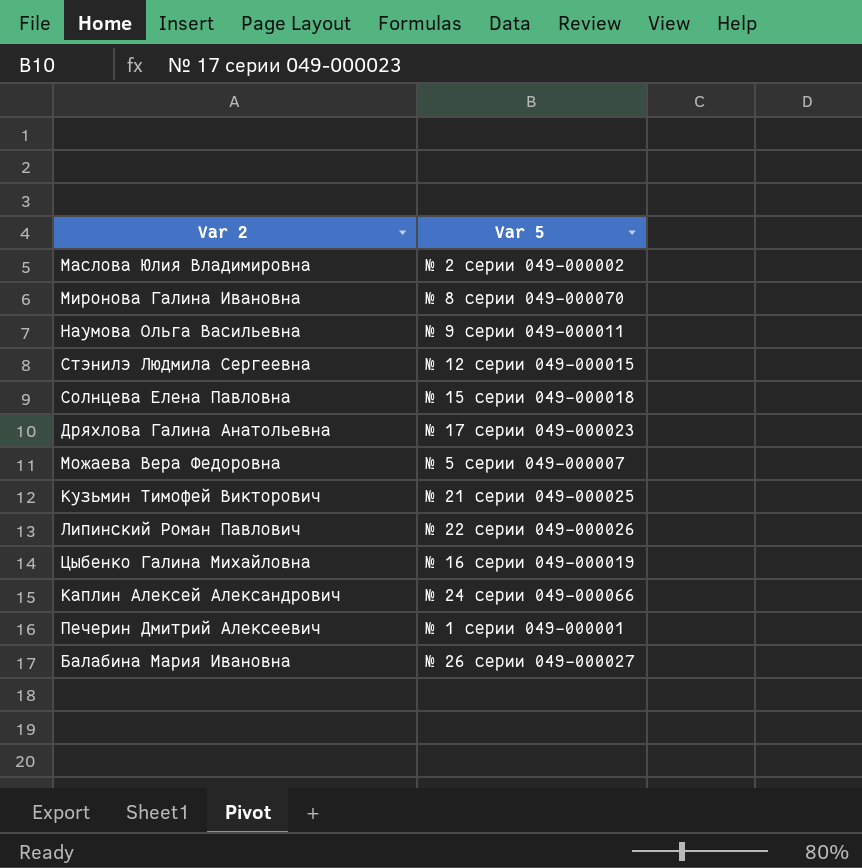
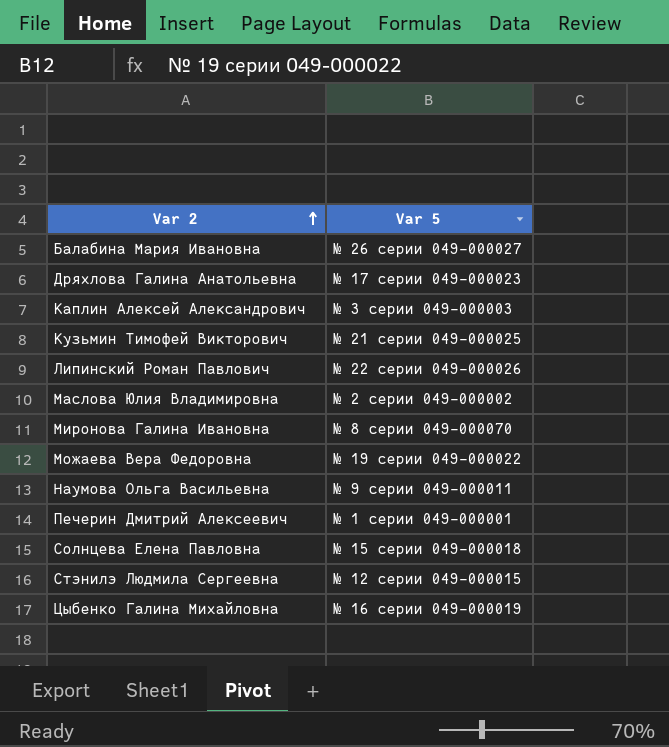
row order: none -> Var 2 ascending
Каплин Алексей Александрович | Var 5: № 24 серии 049-000066 -> № 3 серии 049-000003
Можаева Вера Федоровна | Var 5: № 5 серии 049-000007 -> № 19 серии 049-000022

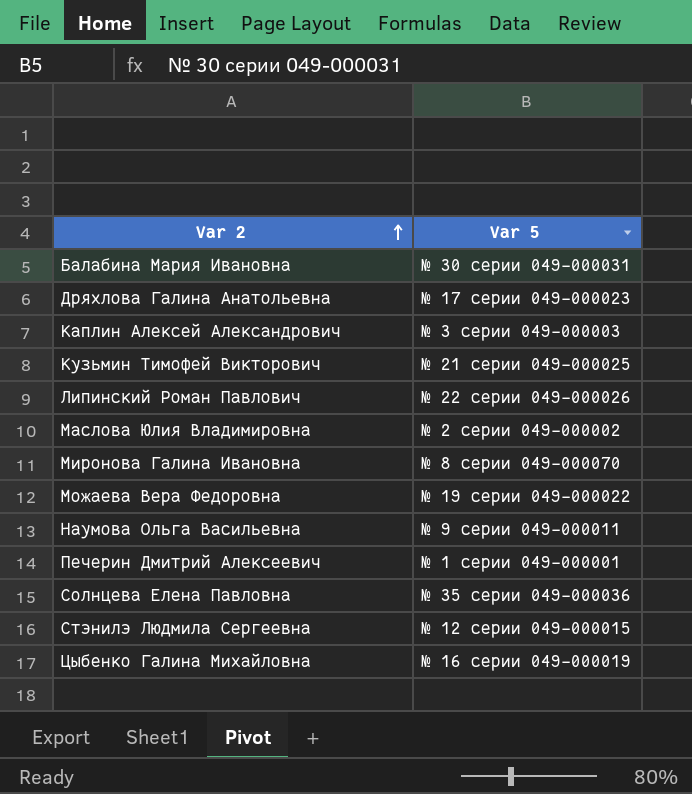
Балабина Мария Ивановна | Var 5: № 26 серии 049-000027 -> № 30 серии 049-000031
Солнцева Елена Павловна | Var 5: № 15 серии 049-000018 -> № 35 серии 049-000036

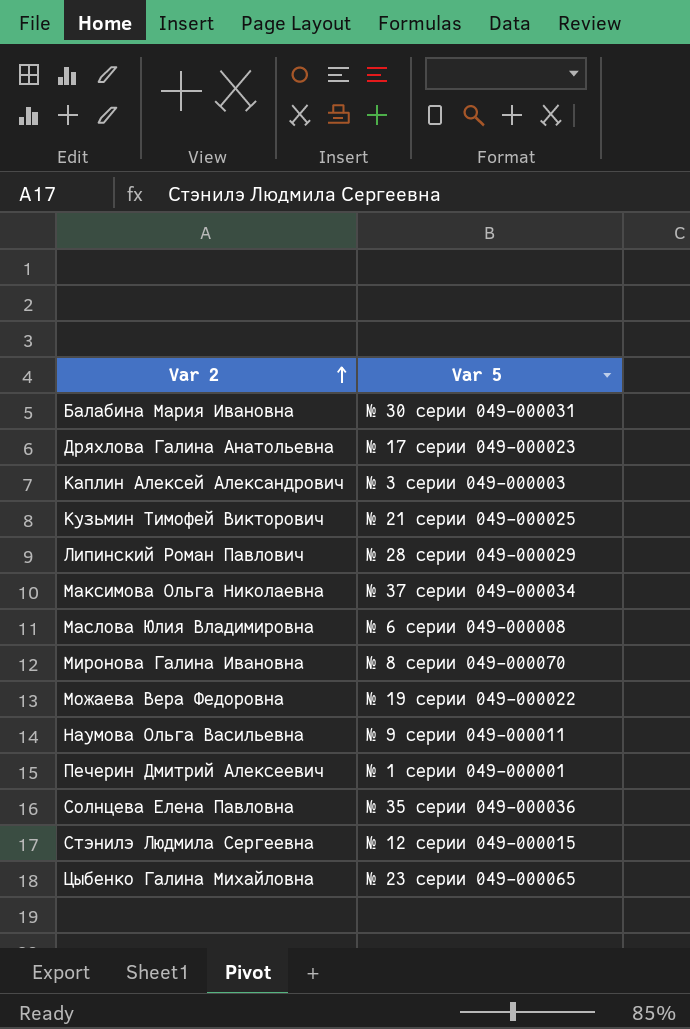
Липинский Роман Павлович | Var 5: № 22 серии 049-000026 -> № 28 серии 049-000029
row Максимова Ольга Николаевна: none -> № 37 серии 049-000034
Маслова Юлия Владимировна | Var 5: № 2 серии 049-000002 -> № 6 серии 049-000008
Цыбенко Галина Михайловна | Var 5: № 16 серии 049-000019 -> № 23 серии 049-000065

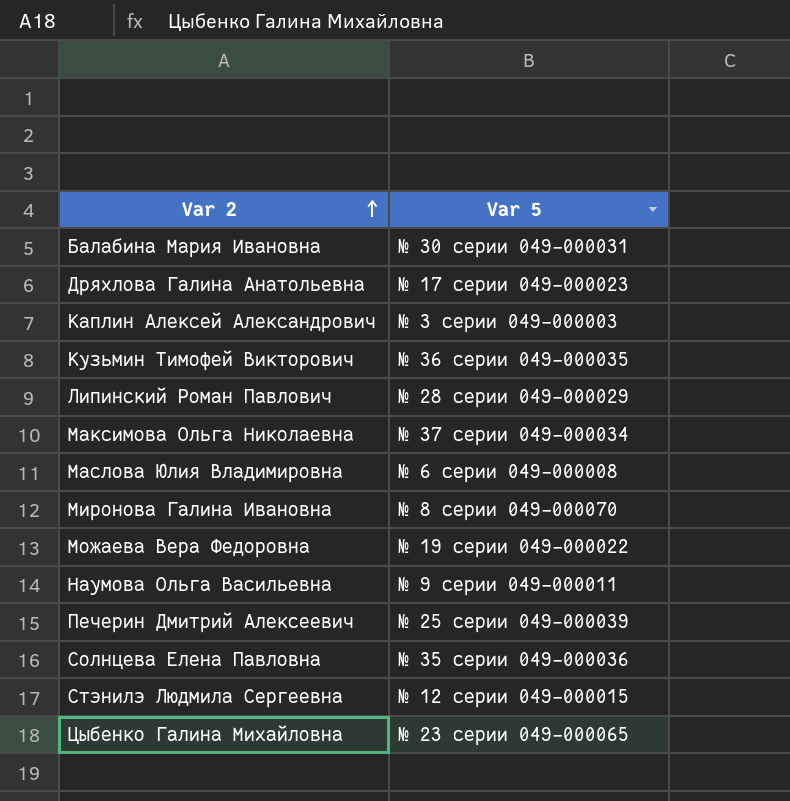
Кузьмин Тимофей Викторович | Var 5: № 21 серии 049-000025 -> № 36 серии 049-000035
Печерин Дмитрий Алексеевич | Var 5: № 1 серии 049-000001 -> № 25 серии 049-000039

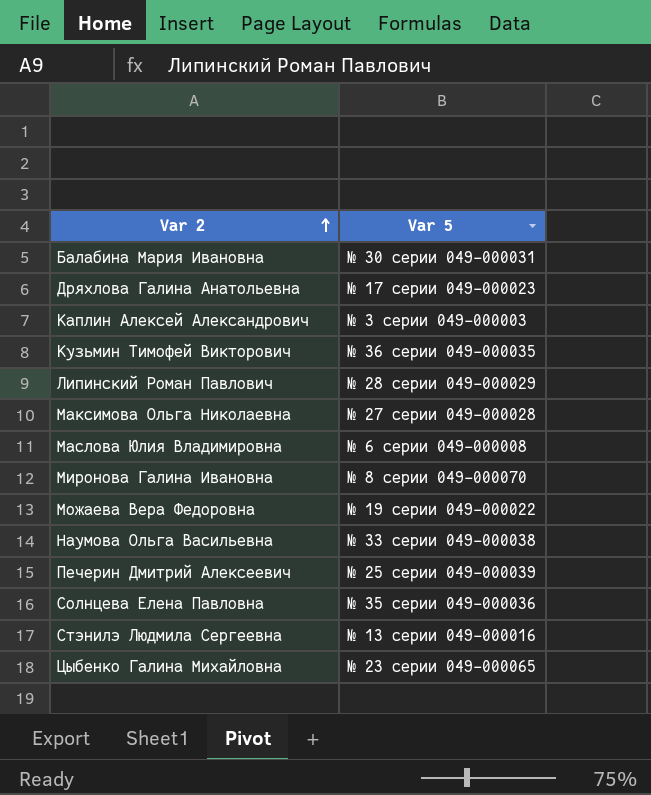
Максимова Ольга Николаевна | Var 5: № 37 серии 049-000034 -> № 27 серии 049-000028
Наумова Ольга Васильевна | Var 5: № 9 серии 049-000011 -> № 33 серии 049-000038
Стэнилэ Людмила Сергеевна | Var 5: № 12 серии 049-000015 -> № 13 серии 049-000016

